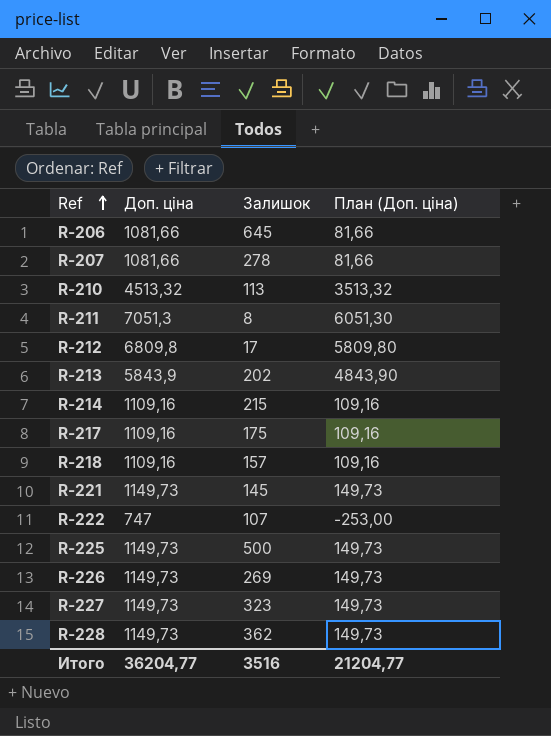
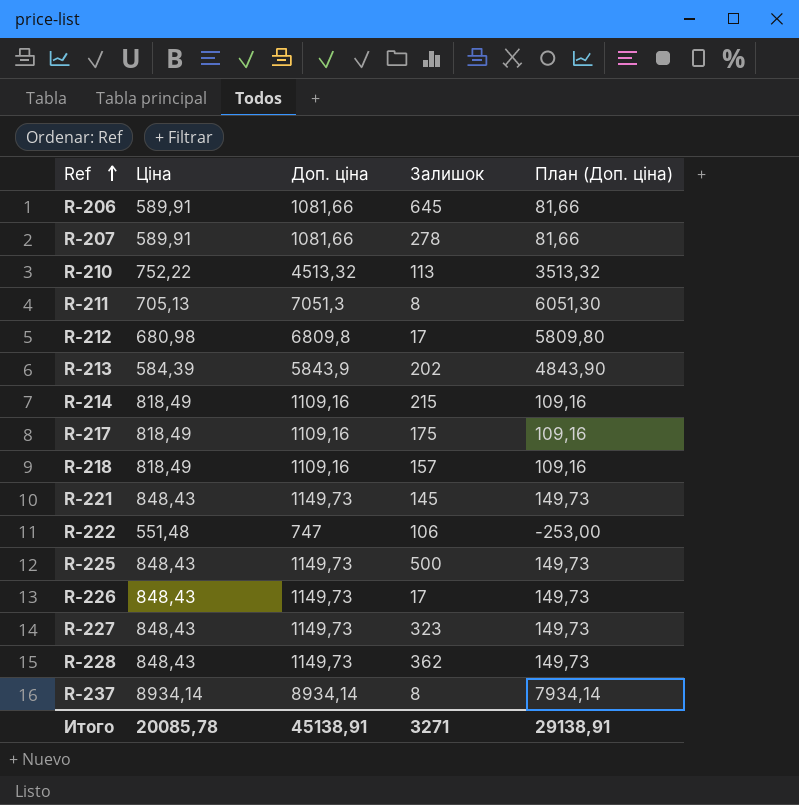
column Ціна | position: none -> 2
R-222 | Залишок: 107 -> 106
R-226 | Залишок: 269 -> 17
row R-237: none -> 8934,14 | 8934,14 | 8 | 7934,14
Итого | Доп. ціна: 36204,77 -> 45138,91
Итого | Залишок: 3516 -> 3271
Итого | План (Доп. ціна): 21204,77 -> 29138,91

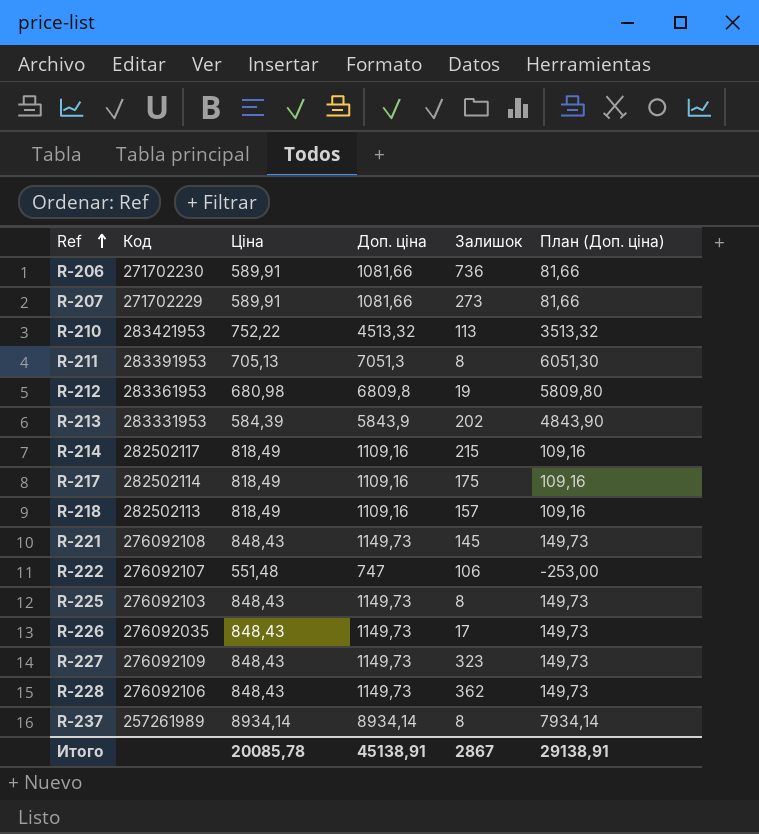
column Код | position: none -> 2
R-206 | Залишок: 645 -> 736
R-207 | Залишок: 278 -> 273
R-212 | Залишок: 17 -> 19
R-225 | Залишок: 500 -> 8
Итого | Залишок: 3271 -> 2867

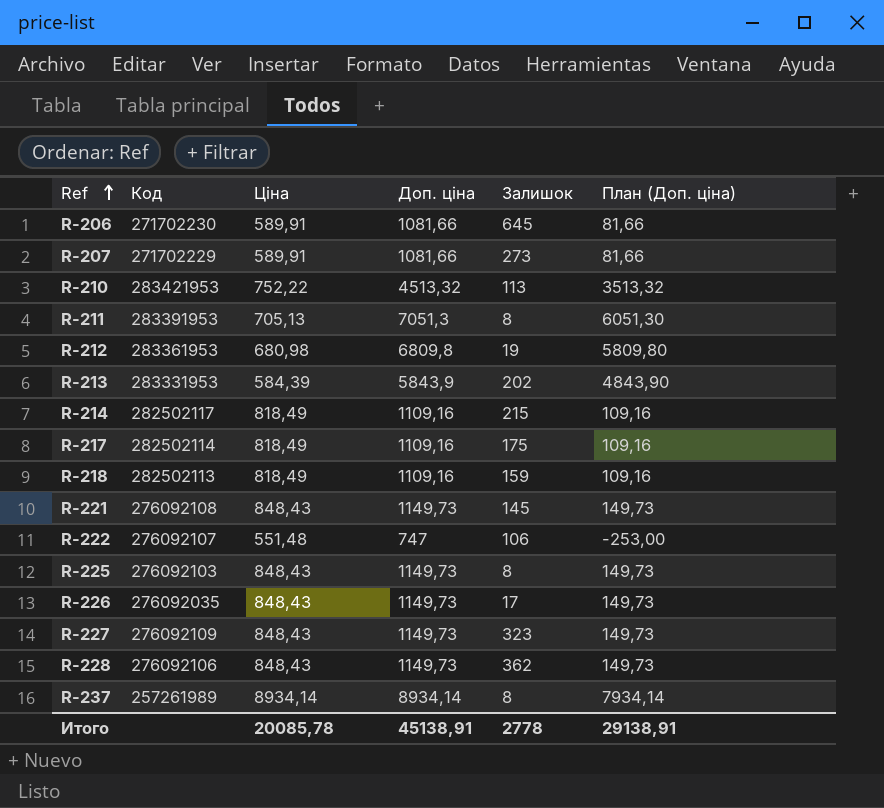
R-206 | Залишок: 736 -> 645
R-218 | Залишок: 157 -> 159
Итого | Залишок: 2867 -> 2778

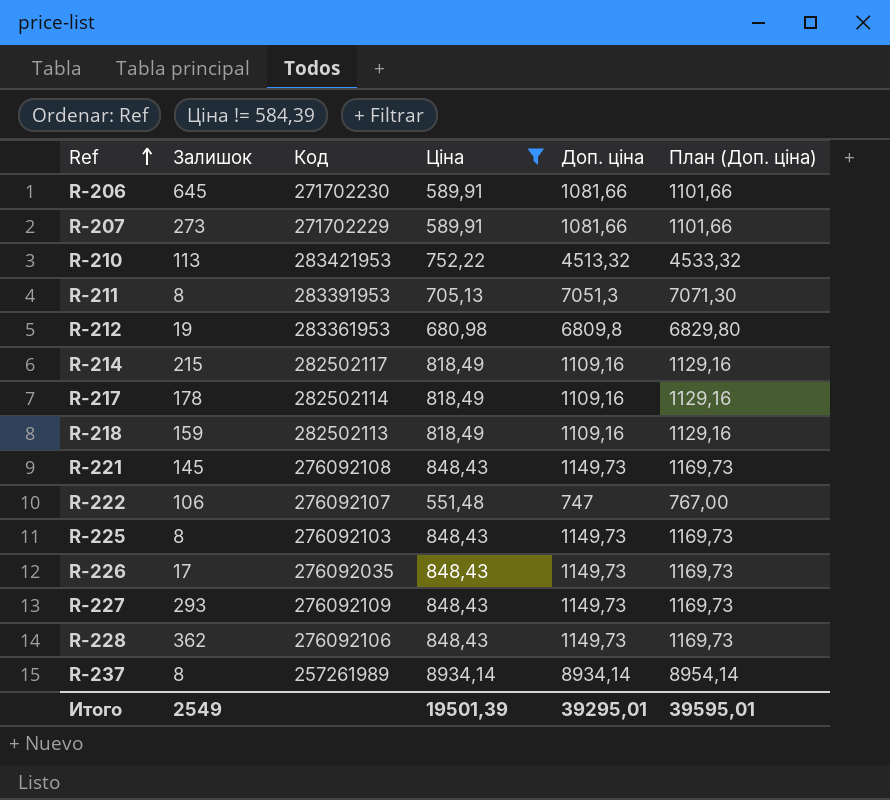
filter: none -> Ціна != 584,39
column Залишок | position: 5 -> 2
column План (Доп. ціна) | formula: [Доп. ціна] - 1000 -> [Доп. ціна] + 20
R-217 | Залишок: 175 -> 178
R-227 | Залишок: 323 -> 293
Итого | Залишок: 2778 -> 2549
Итого | Ціна: 20085,78 -> 19501,39
Итого | Доп. ціна: 45138,91 -> 39295,01
Итого | План (Доп. ціна): 29138,91 -> 39595,01

